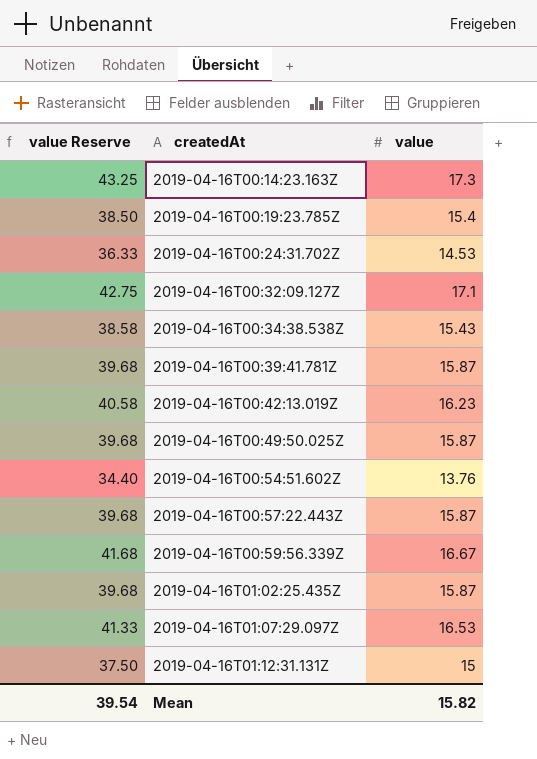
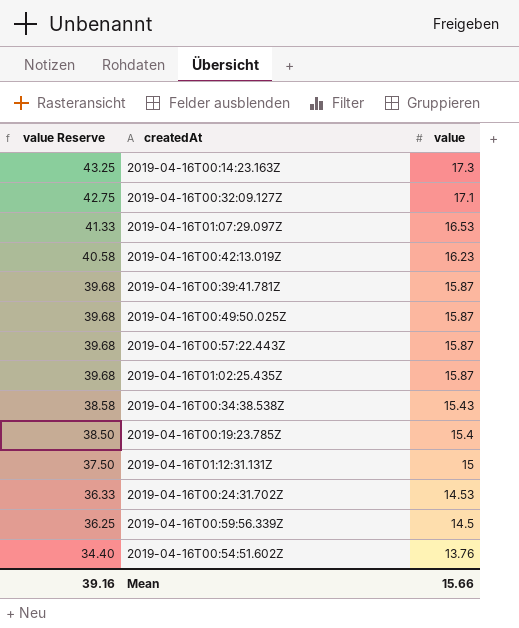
row order: createdAt ascending -> value Reserve descending
2019-04-16T00:59:56.339Z | value Reserve: 41.68 -> 36.25
2019-04-16T00:59:56.339Z | value: 16.67 -> 14.5
Mean | value Reserve: 39.54 -> 39.16
Mean | value: 15.82 -> 15.66

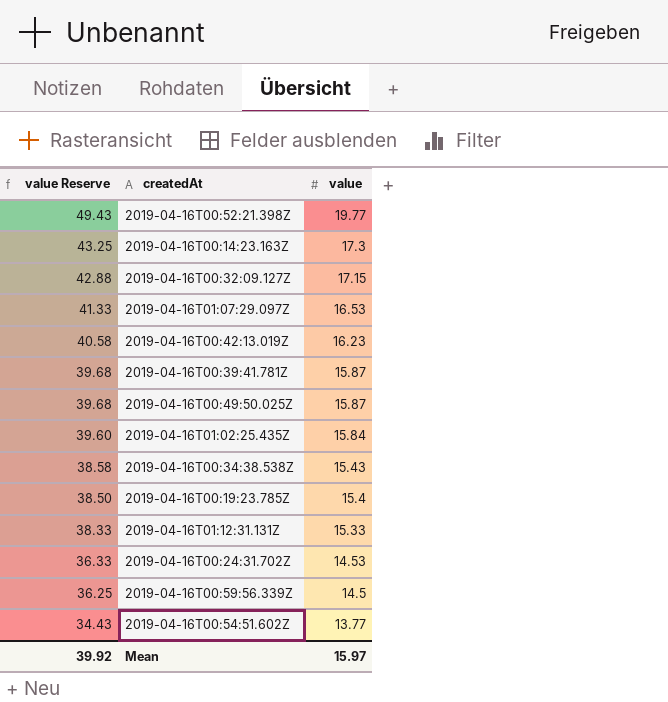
row 2019-04-16T00:57:22.443Z: 39.68 | 15.87 -> none
row 2019-04-16T00:52:21.398Z: none -> 49.43 | 19.77
2019-04-16T00:32:09.127Z | value Reserve: 42.75 -> 42.88
2019-04-16T00:32:09.127Z | value: 17.1 -> 17.15
2019-04-16T01:02:25.435Z | value Reserve: 39.68 -> 39.60
2019-04-16T01:02:25.435Z | value: 15.87 -> 15.84
2019-04-16T01:12:31.131Z | value Reserve: 37.50 -> 38.33
2019-04-16T01:12:31.131Z | value: 15 -> 15.33
2019-04-16T00:54:51.602Z | value Reserve: 34.40 -> 34.43
2019-04-16T00:54:51.602Z | value: 13.76 -> 13.77
Mean | value Reserve: 39.16 -> 39.92
Mean | value: 15.66 -> 15.97

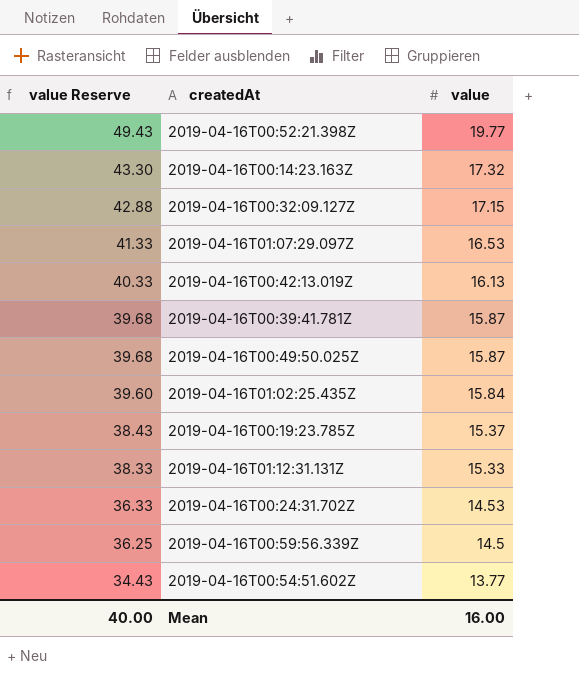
row 2019-04-16T00:34:38.538Z: 38.58 | 15.43 -> none
2019-04-16T00:14:23.163Z | value Reserve: 43.25 -> 43.30
2019-04-16T00:14:23.163Z | value: 17.3 -> 17.32
2019-04-16T00:42:13.019Z | value Reserve: 40.58 -> 40.33
2019-04-16T00:42:13.019Z | value: 16.23 -> 16.13
2019-04-16T00:19:23.785Z | value Reserve: 38.50 -> 38.43
2019-04-16T00:19:23.785Z | value: 15.4 -> 15.37
Mean | value Reserve: 39.92 -> 40.00
Mean | value: 15.97 -> 16.00

